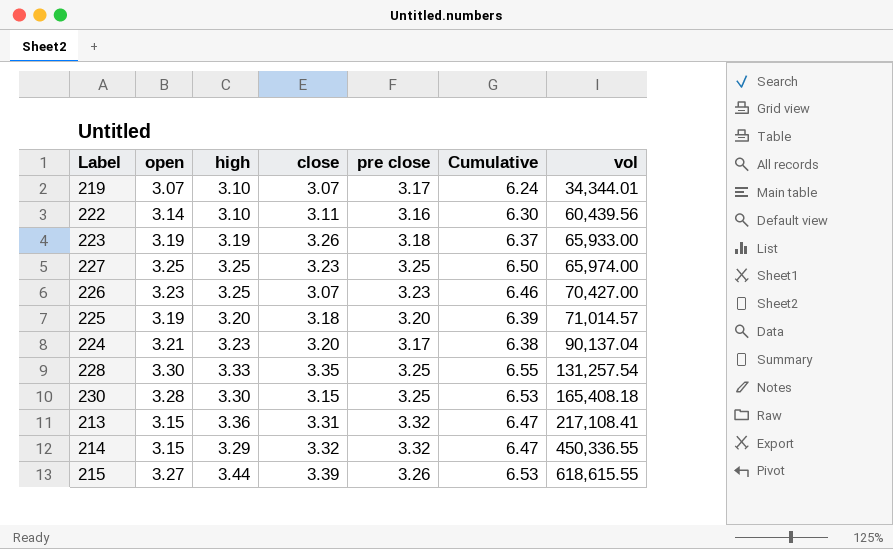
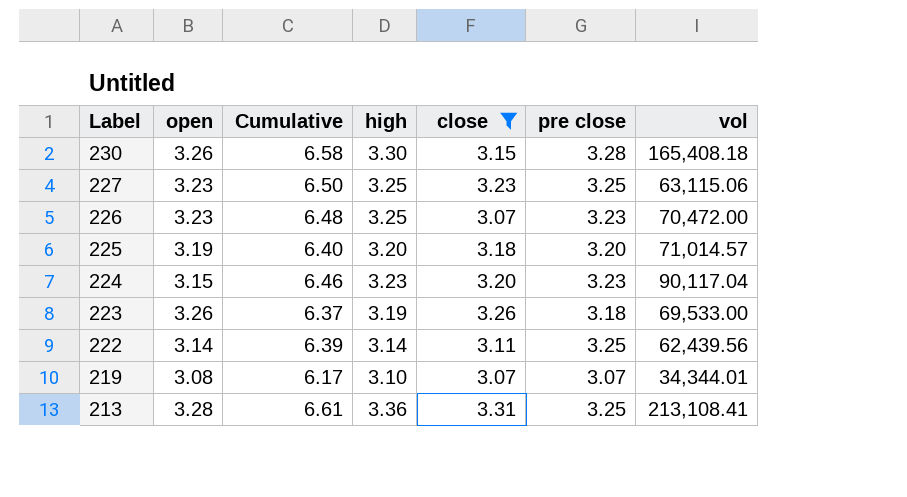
filter: none -> close <= 3.31
row order: vol ascending -> Label descending
column Cumulative | formula: [open] + [pre close] -> [high] + [pre close]
column Cumulative | position: 6 -> 3
230 | open: 3.28 -> 3.26
230 | pre close: 3.25 -> 3.28
227 | open: 3.25 -> 3.23
227 | vol: 65,974.00 -> 63,115.06
226 | vol: 70,427.00 -> 70,472.00
224 | open: 3.21 -> 3.15
224 | pre close: 3.17 -> 3.23
224 | vol: 90,137.04 -> 90,117.04
223 | open: 3.19 -> 3.26
223 | vol: 65,933.00 -> 69,533.00
222 | high: 3.10 -> 3.14
222 | pre close: 3.16 -> 3.25
222 | vol: 60,439.56 -> 62,439.56
219 | open: 3.07 -> 3.08
219 | pre close: 3.17 -> 3.07
213 | open: 3.15 -> 3.28
213 | pre close: 3.32 -> 3.25
213 | vol: 217,108.41 -> 213,108.41

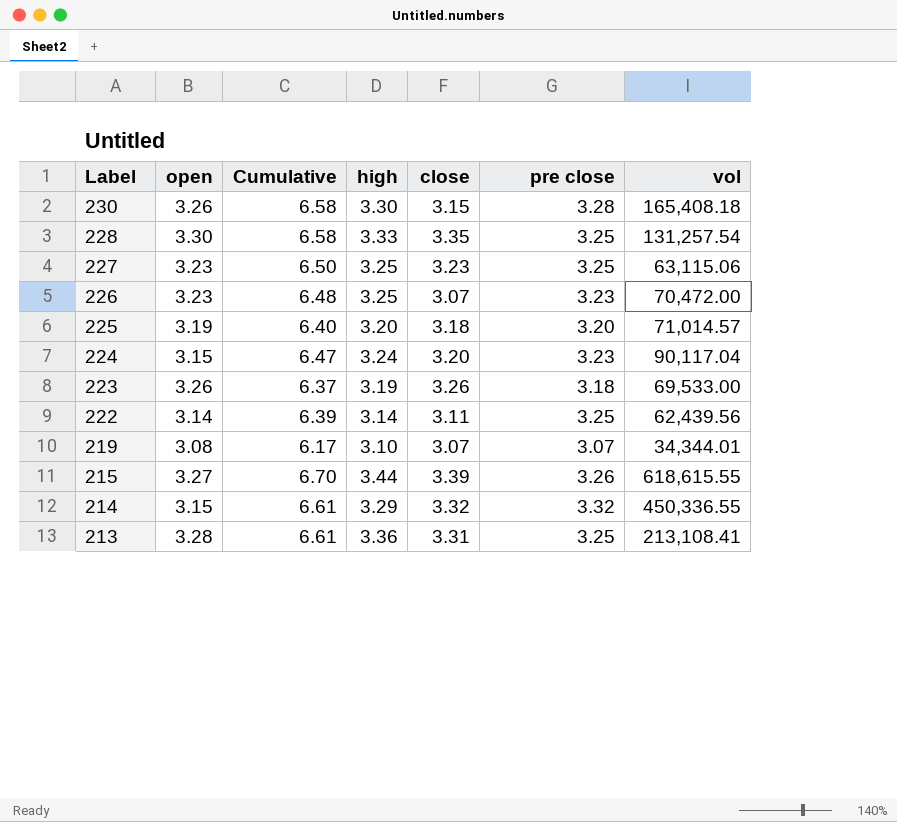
filter: close <= 3.31 -> none
224 | Cumulative: 6.46 -> 6.47
224 | high: 3.23 -> 3.24

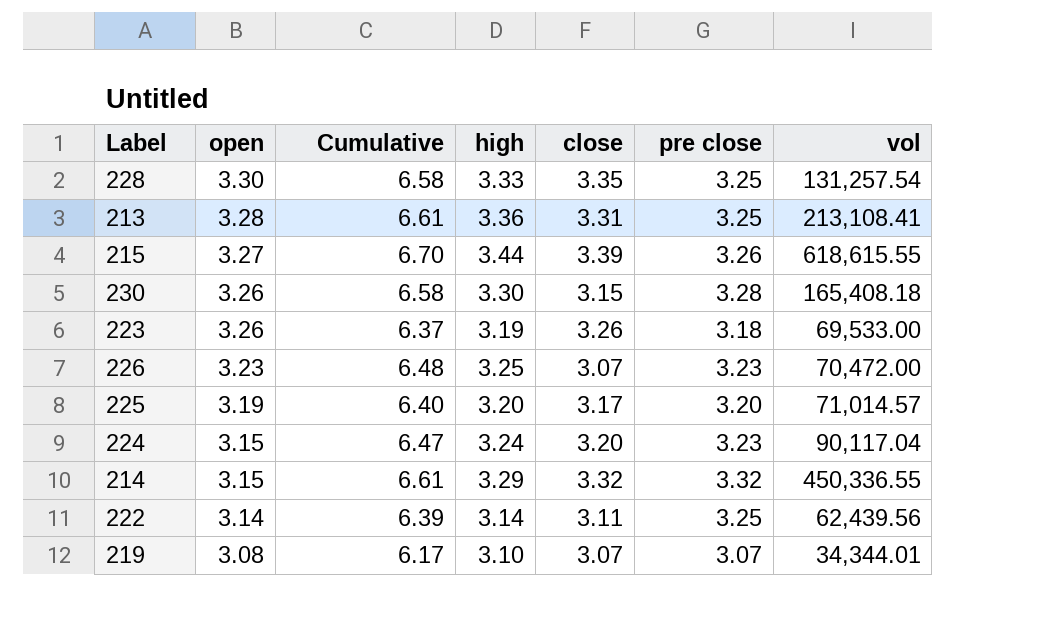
row order: Label descending -> open descending
row 227: 3.23 | 6.50 | 3.25 | 3.23 | 3.25 | 63,115.06 -> none
225 | close: 3.18 -> 3.17

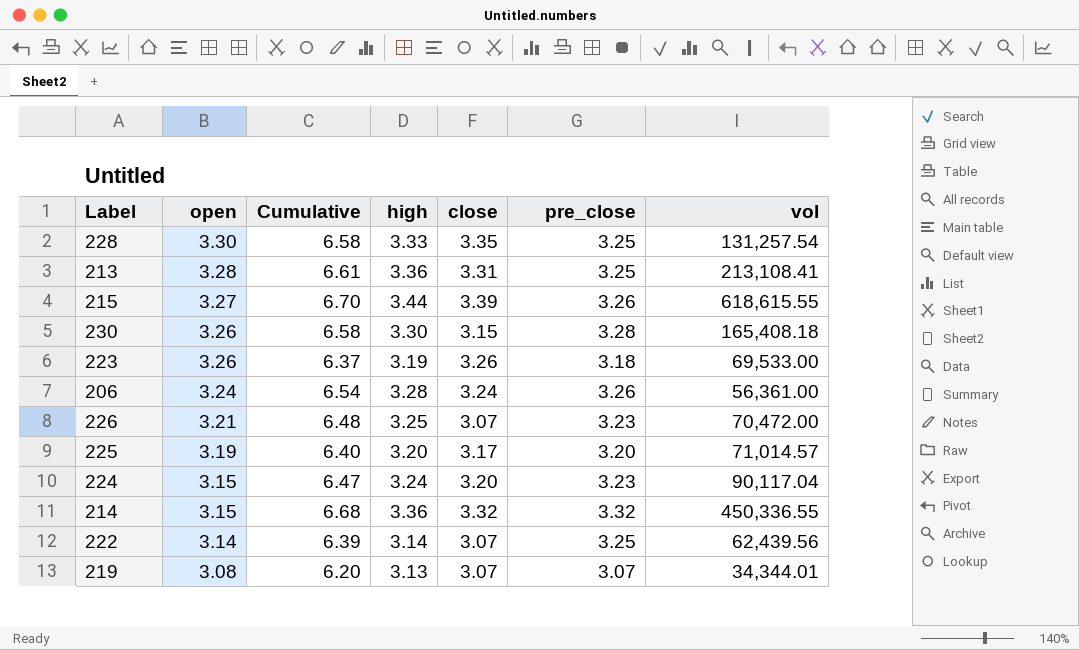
column name: pre close -> pre_close
row 206: none -> 3.24 | 6.54 | 3.28 | 3.24 | 3.26 | 56,361.00
226 | open: 3.23 -> 3.21
214 | Cumulative: 6.61 -> 6.68
214 | high: 3.29 -> 3.36
222 | close: 3.11 -> 3.07
219 | Cumulative: 6.17 -> 6.20
219 | high: 3.10 -> 3.13

